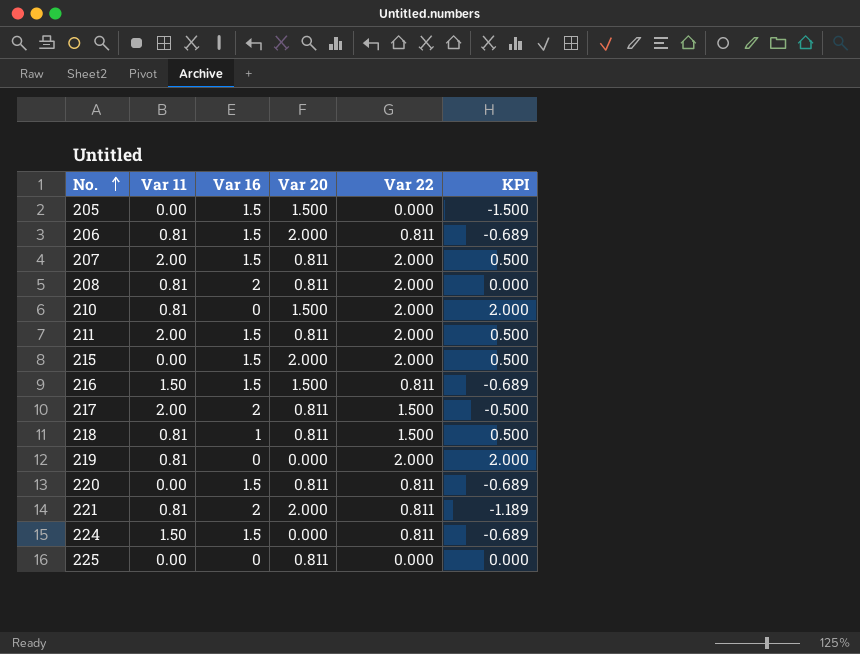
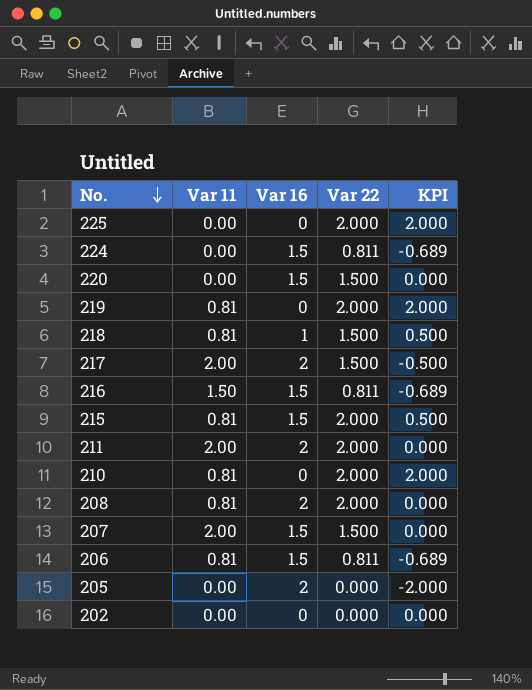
row order: No. ascending -> No. descending
column Var 20 | position: 4 -> none
row 221: 0.81 | 2 | 2.000 | 0.811 | -1.189 -> none
225 | Var 22: 0.000 -> 2.000
225 | KPI: 0.000 -> 2.000
224 | Var 11: 1.50 -> 0.00
220 | Var 22: 0.811 -> 1.500
220 | KPI: -0.689 -> 0.000
215 | Var 11: 0.00 -> 0.81
211 | Var 16: 1.5 -> 2
211 | KPI: 0.500 -> 0.000
207 | Var 22: 2.000 -> 1.500
207 | KPI: 0.500 -> 0.000
205 | Var 16: 1.5 -> 2
205 | KPI: -1.500 -> -2.000
row 202: none -> 0.00 | 0 | 0.000 | 0.000

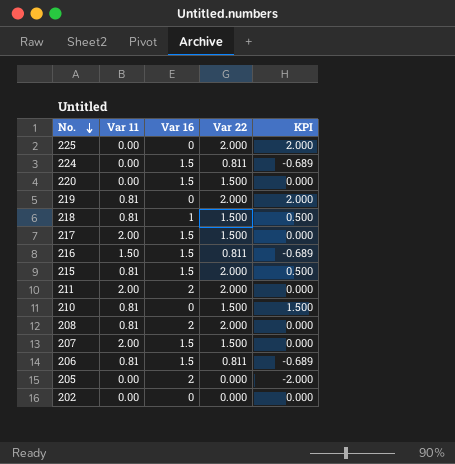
217 | Var 16: 2 -> 1.5
217 | KPI: -0.500 -> 0.000
210 | Var 22: 2.000 -> 1.500
210 | KPI: 2.000 -> 1.500

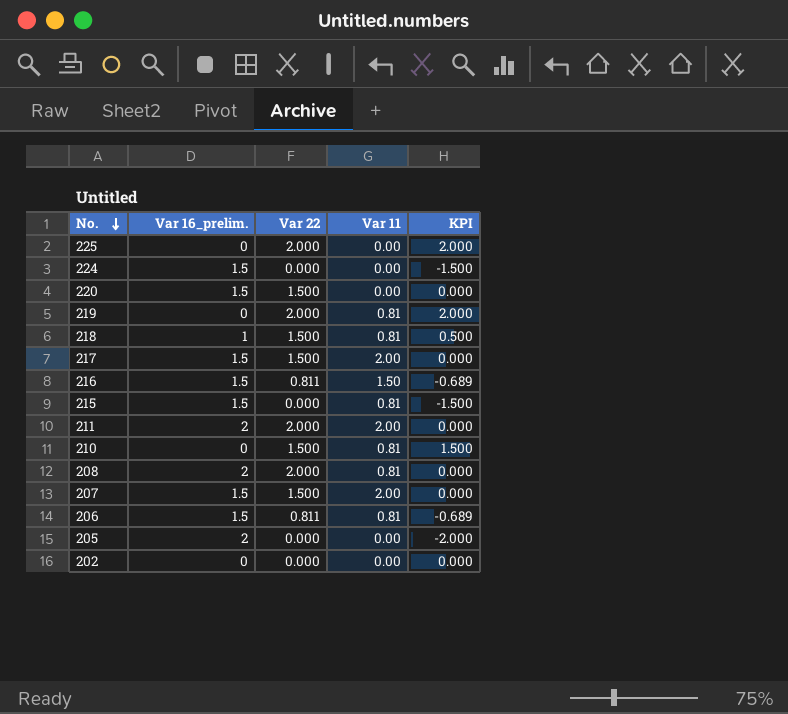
column name: Var 16 -> Var 16_prelim.
column Var 11 | position: 2 -> 4
224 | Var 22: 0.811 -> 0.000
224 | KPI: -0.689 -> -1.500
215 | Var 22: 2.000 -> 0.000
215 | KPI: 0.500 -> -1.500

